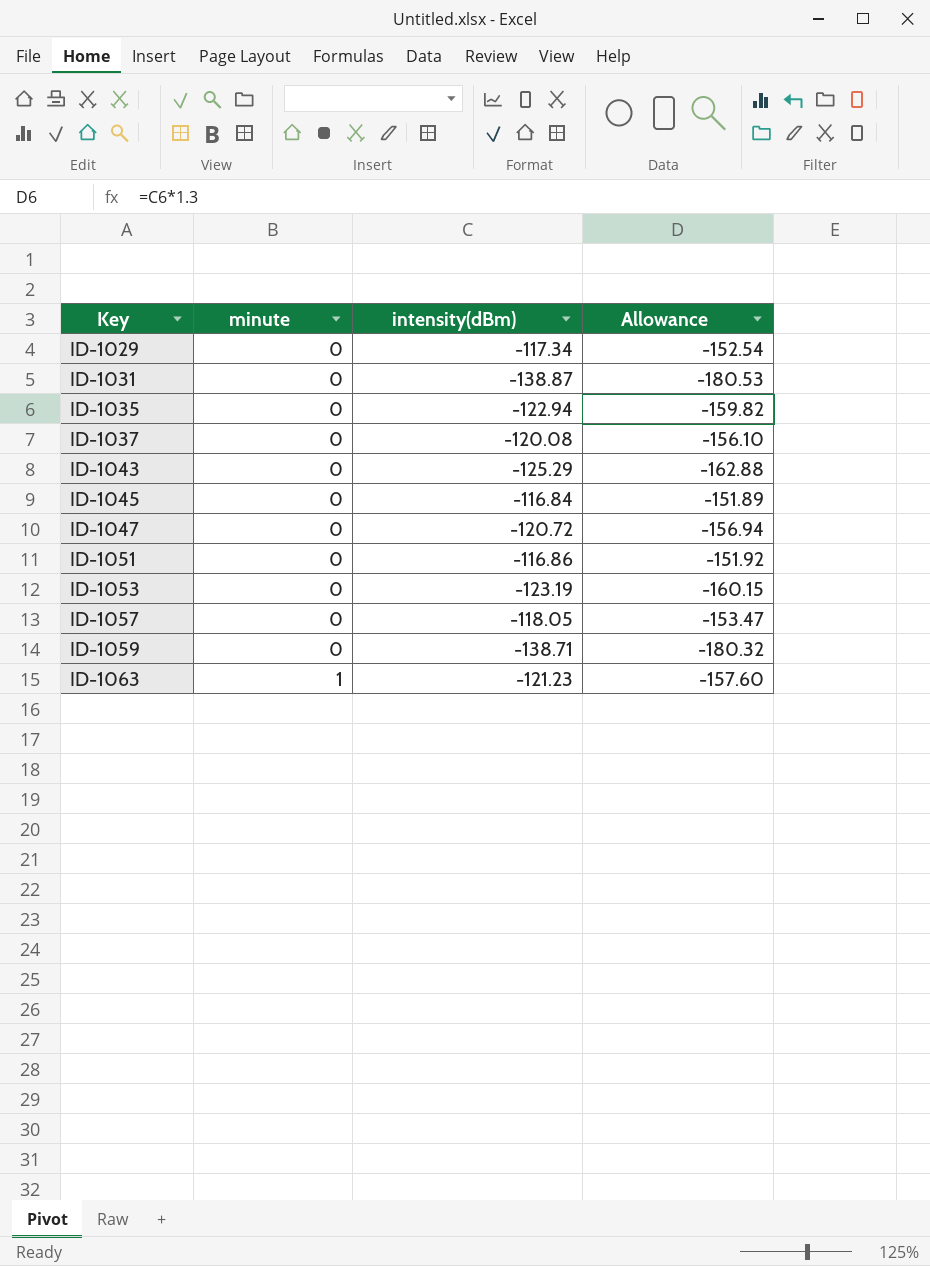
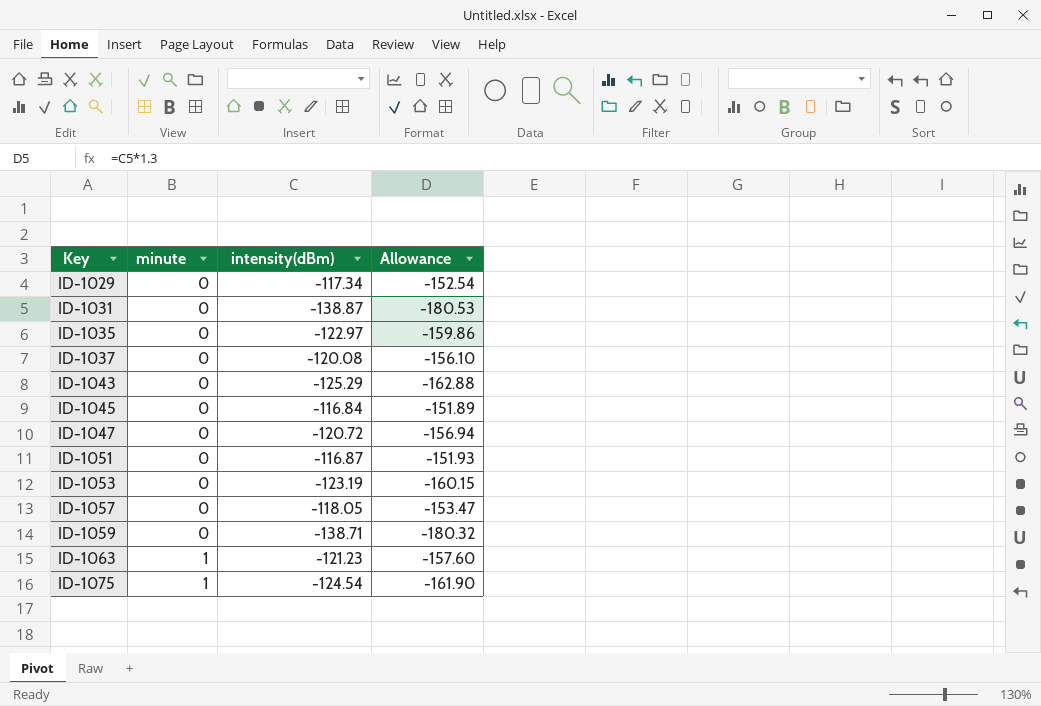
ID-1035 | intensity(dBm): -122.94 -> -122.97
ID-1035 | Allowance: -159.82 -> -159.86
ID-1051 | intensity(dBm): -116.86 -> -116.87
ID-1051 | Allowance: -151.92 -> -151.93
row ID-1075: none -> 1 | -124.54 | -161.90

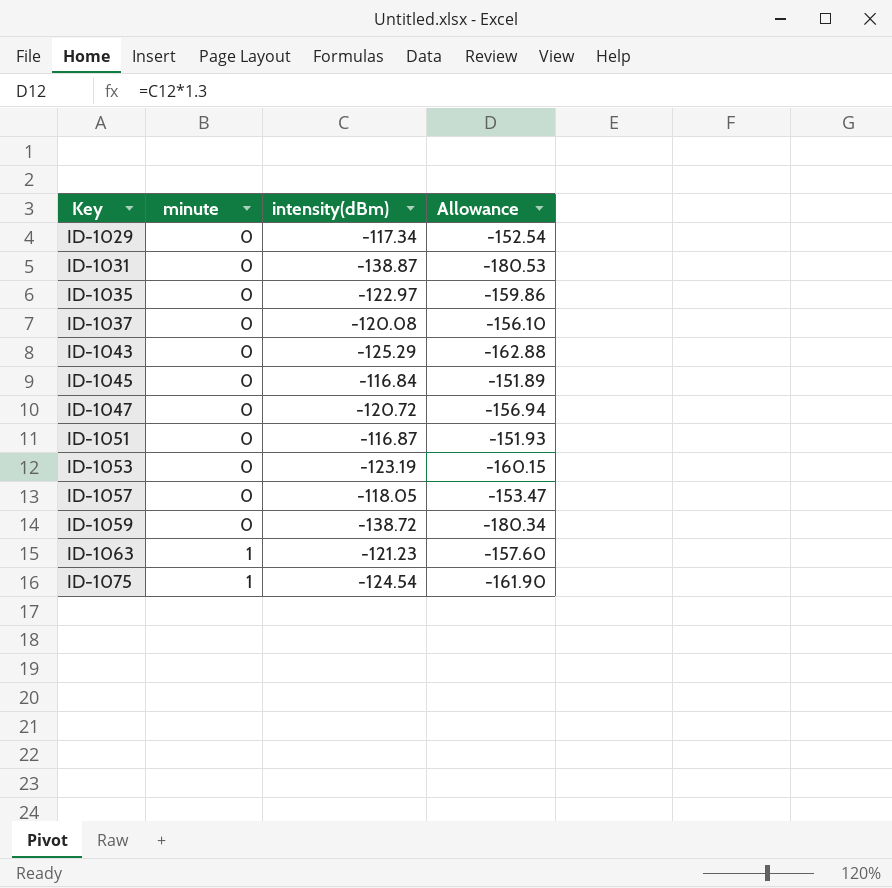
ID-1059 | intensity(dBm): -138.71 -> -138.72
ID-1059 | Allowance: -180.32 -> -180.34

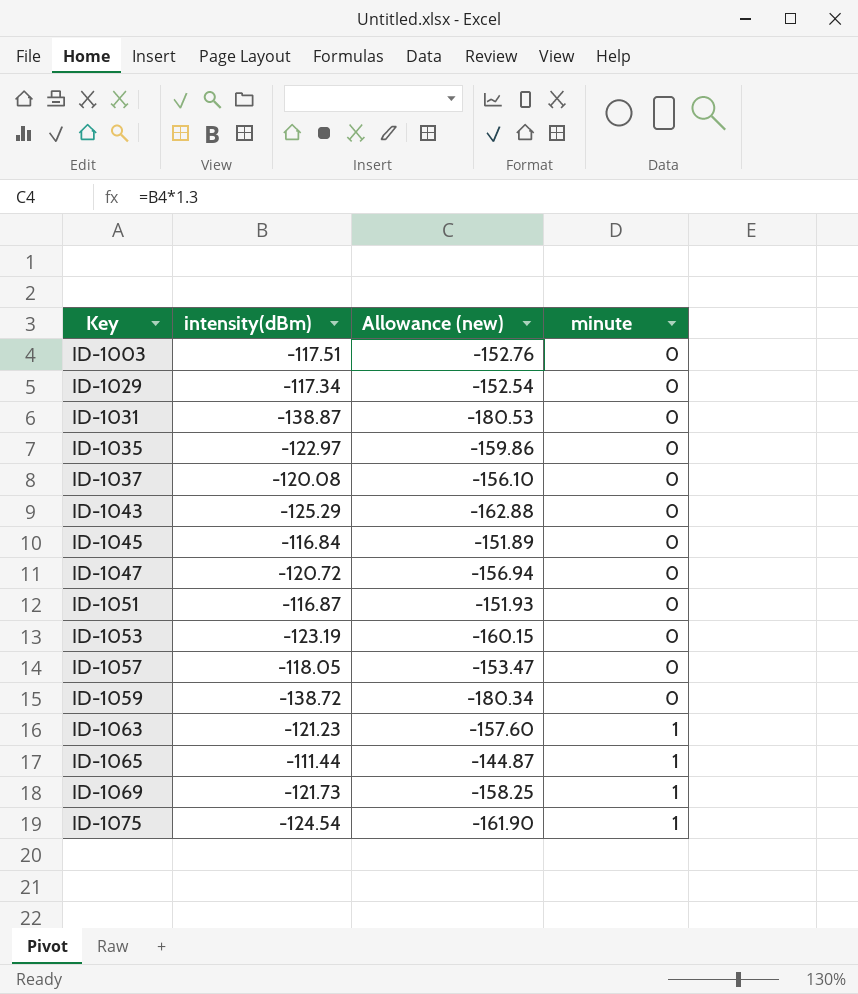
column name: Allowance -> Allowance (new)
column minute | position: 2 -> 4
row ID-1003: none -> -117.51 | -152.76 | 0
row ID-1065: none -> -111.44 | -144.87 | 1
row ID-1069: none -> -121.73 | -158.25 | 1

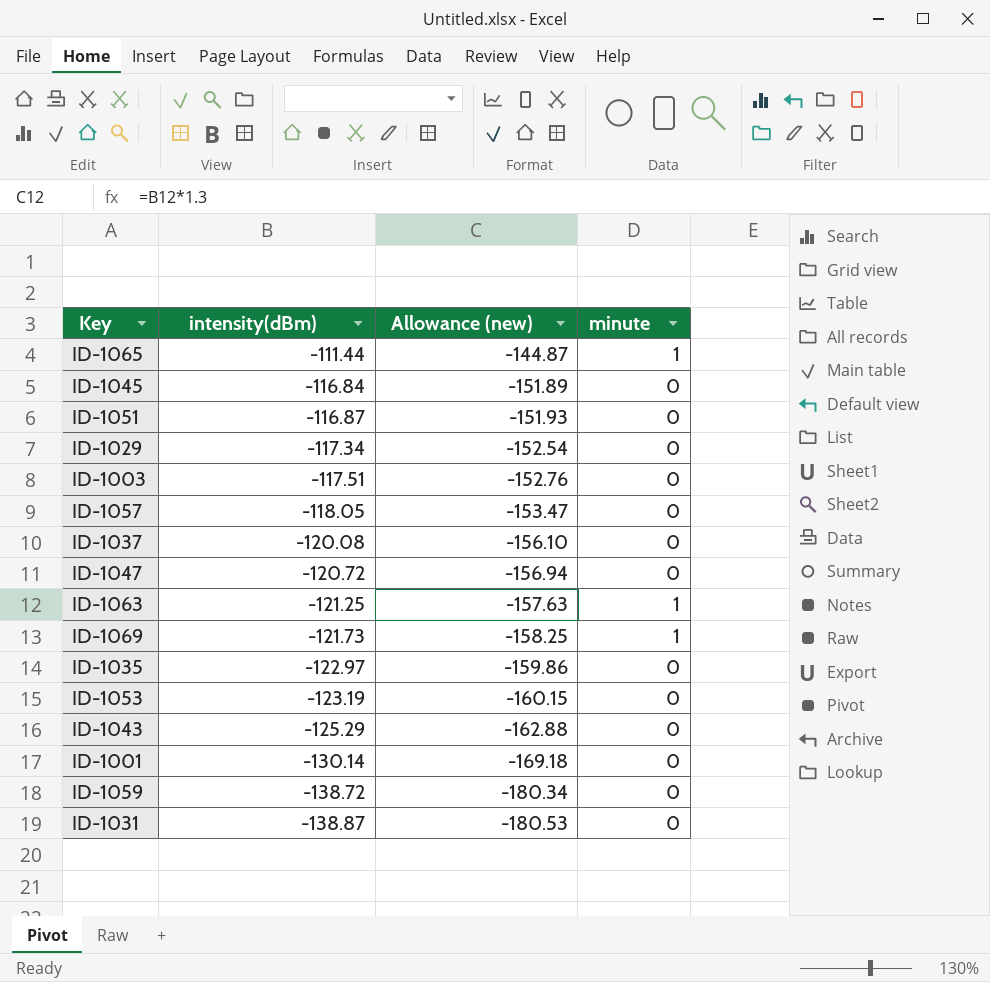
row order: Key ascending -> intensity(dBm) descending
row ID-1075: -124.54 | -161.90 | 1 -> none
ID-1063 | intensity(dBm): -121.23 -> -121.25
ID-1063 | Allowance (new): -157.60 -> -157.63
row ID-1001: none -> -130.14 | -169.18 | 0

